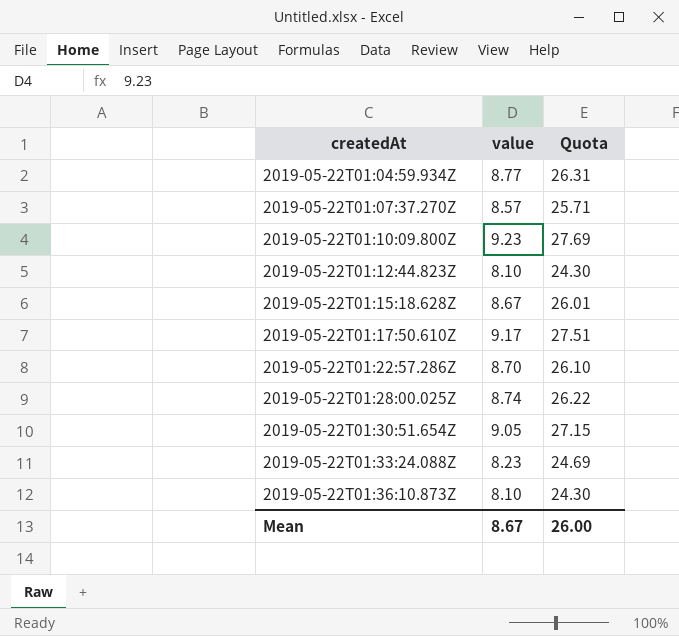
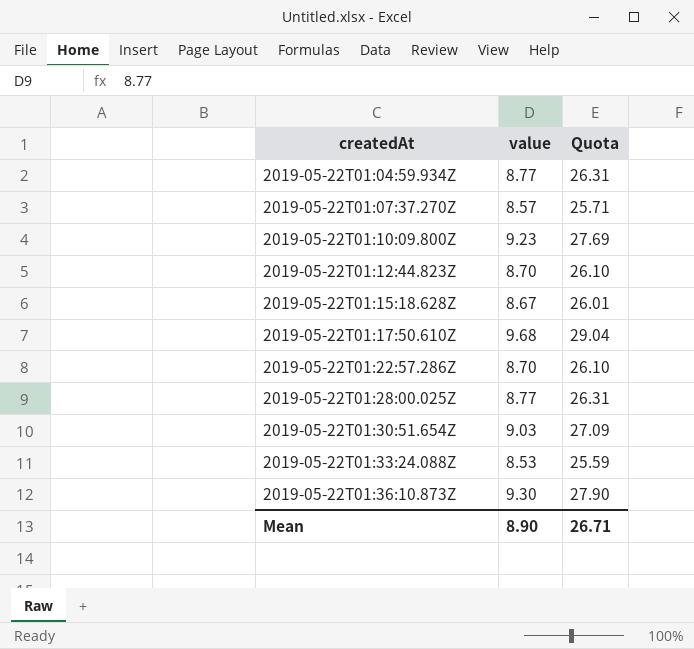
2019-05-22T01:12:44.823Z | value: 8.10 -> 8.70
2019-05-22T01:12:44.823Z | Quota: 24.30 -> 26.10
2019-05-22T01:17:50.610Z | value: 9.17 -> 9.68
2019-05-22T01:17:50.610Z | Quota: 27.51 -> 29.04
2019-05-22T01:28:00.025Z | value: 8.74 -> 8.77
2019-05-22T01:28:00.025Z | Quota: 26.22 -> 26.31
2019-05-22T01:30:51.654Z | value: 9.05 -> 9.03
2019-05-22T01:30:51.654Z | Quota: 27.15 -> 27.09
2019-05-22T01:33:24.088Z | value: 8.23 -> 8.53
2019-05-22T01:33:24.088Z | Quota: 24.69 -> 25.59
2019-05-22T01:36:10.873Z | value: 8.10 -> 9.30
2019-05-22T01:36:10.873Z | Quota: 24.30 -> 27.90
Mean | value: 8.67 -> 8.90
Mean | Quota: 26.00 -> 26.71

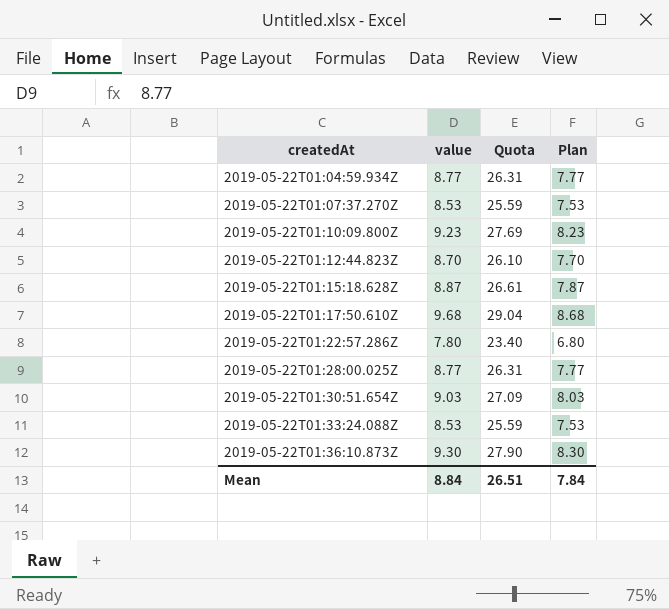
column Plan | formula: none -> [value] - 1
2019-05-22T01:07:37.270Z | value: 8.57 -> 8.53
2019-05-22T01:07:37.270Z | Quota: 25.71 -> 25.59
2019-05-22T01:15:18.628Z | value: 8.67 -> 8.87
2019-05-22T01:15:18.628Z | Quota: 26.01 -> 26.61
2019-05-22T01:22:57.286Z | value: 8.70 -> 7.80
2019-05-22T01:22:57.286Z | Quota: 26.10 -> 23.40
Mean | value: 8.90 -> 8.84
Mean | Quota: 26.71 -> 26.51

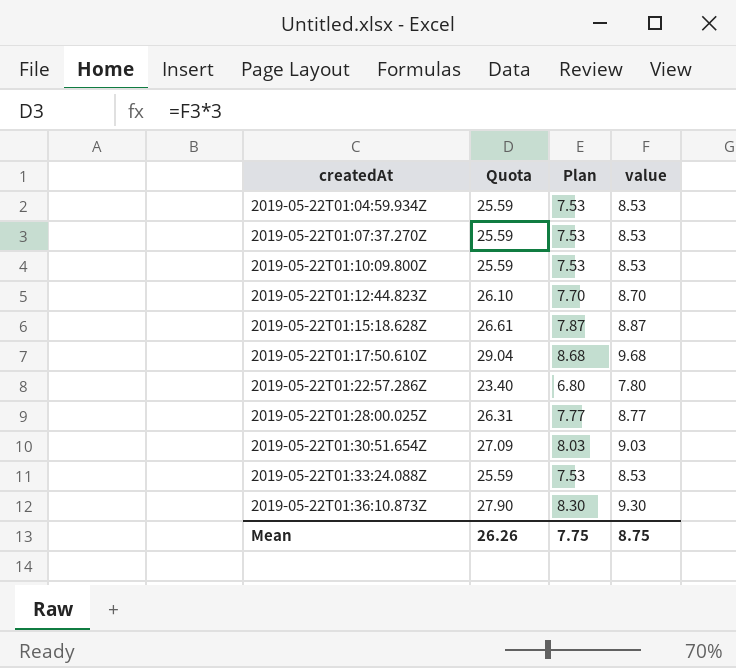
column value | position: 2 -> 4
2019-05-22T01:04:59.934Z | Quota: 26.31 -> 25.59
2019-05-22T01:04:59.934Z | Plan: 7.77 -> 7.53
2019-05-22T01:04:59.934Z | value: 8.77 -> 8.53
2019-05-22T01:10:09.800Z | Quota: 27.69 -> 25.59
2019-05-22T01:10:09.800Z | Plan: 8.23 -> 7.53
2019-05-22T01:10:09.800Z | value: 9.23 -> 8.53
Mean | Quota: 26.51 -> 26.26
Mean | Plan: 7.84 -> 7.75
Mean | value: 8.84 -> 8.75

